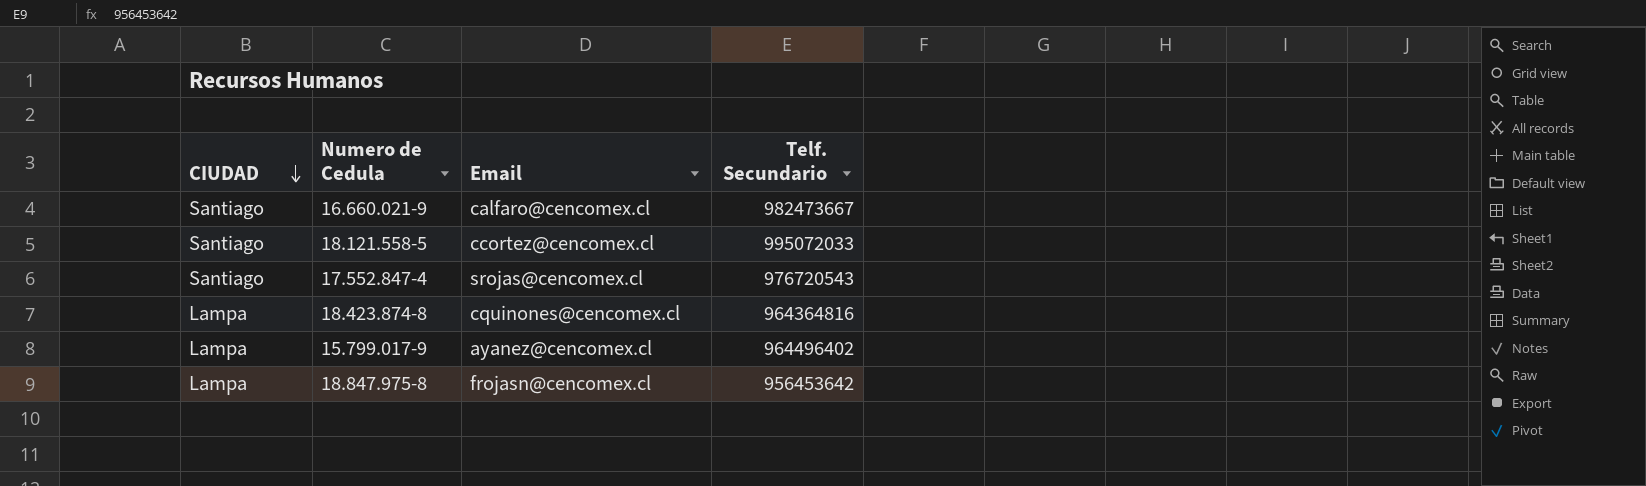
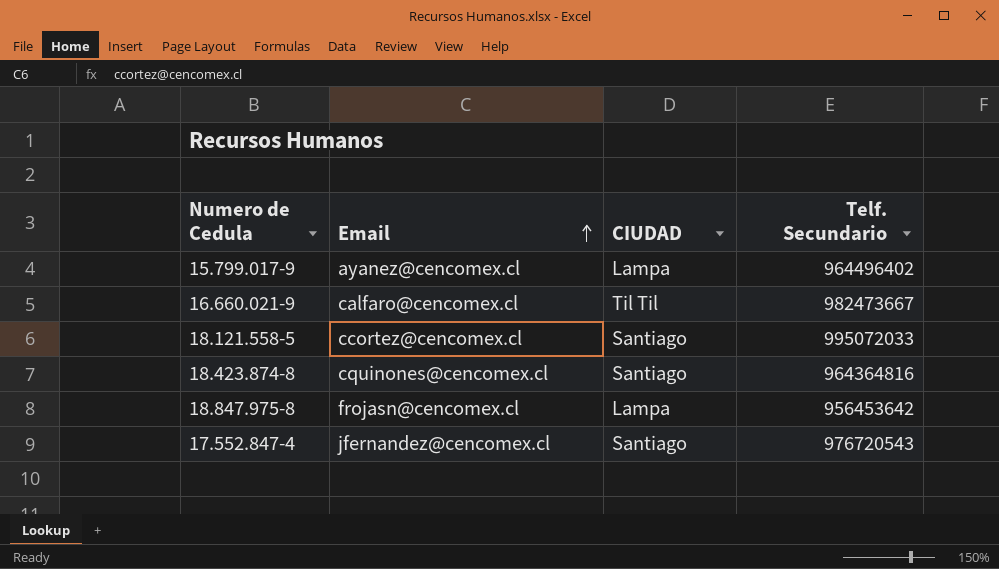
row order: CIUDAD descending -> Email ascending
column CIUDAD | position: 1 -> 3
16.660.021-9 | CIUDAD: Santiago -> Til Til
18.423.874-8 | CIUDAD: Lampa -> Santiago
17.552.847-4 | Email: srojas@cencomex.cl -> jfernandez@cencomex.cl

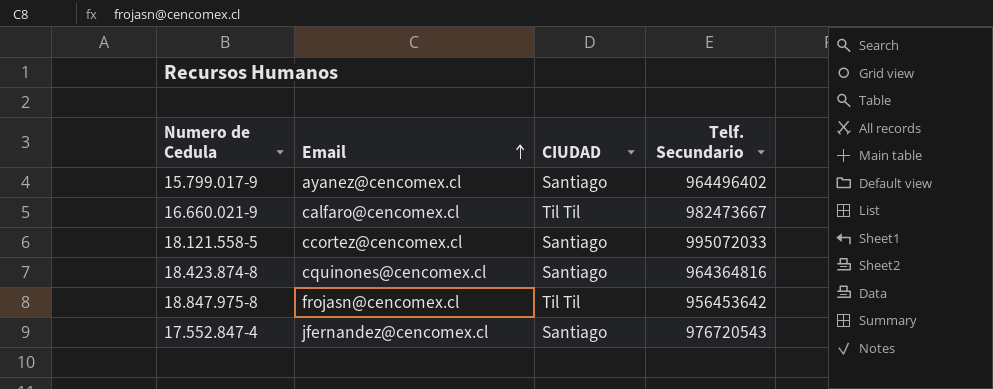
15.799.017-9 | CIUDAD: Lampa -> Santiago
18.847.975-8 | CIUDAD: Lampa -> Til Til

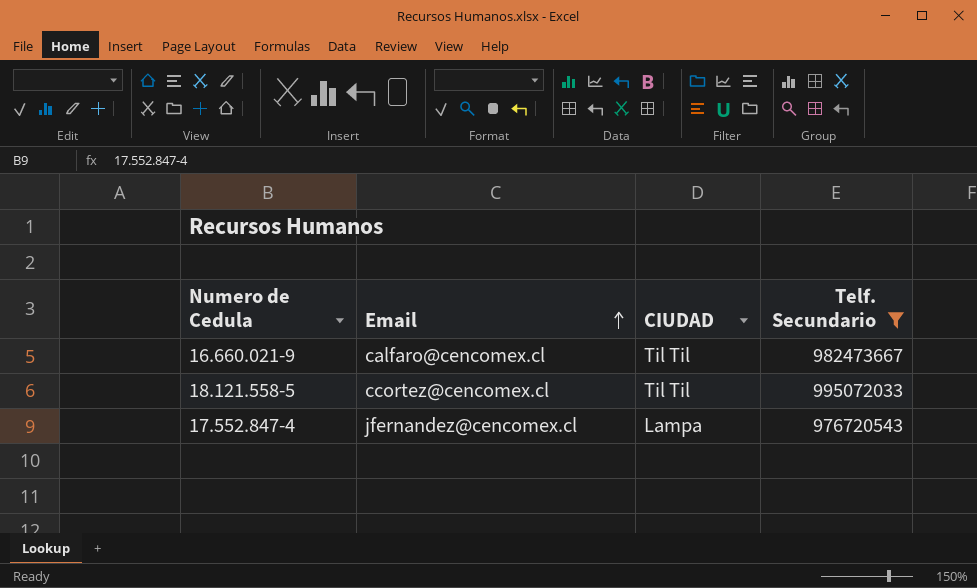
filter: none -> Telf. Secundario >= 976720543
18.121.558-5 | CIUDAD: Santiago -> Til Til
17.552.847-4 | CIUDAD: Santiago -> Lampa

